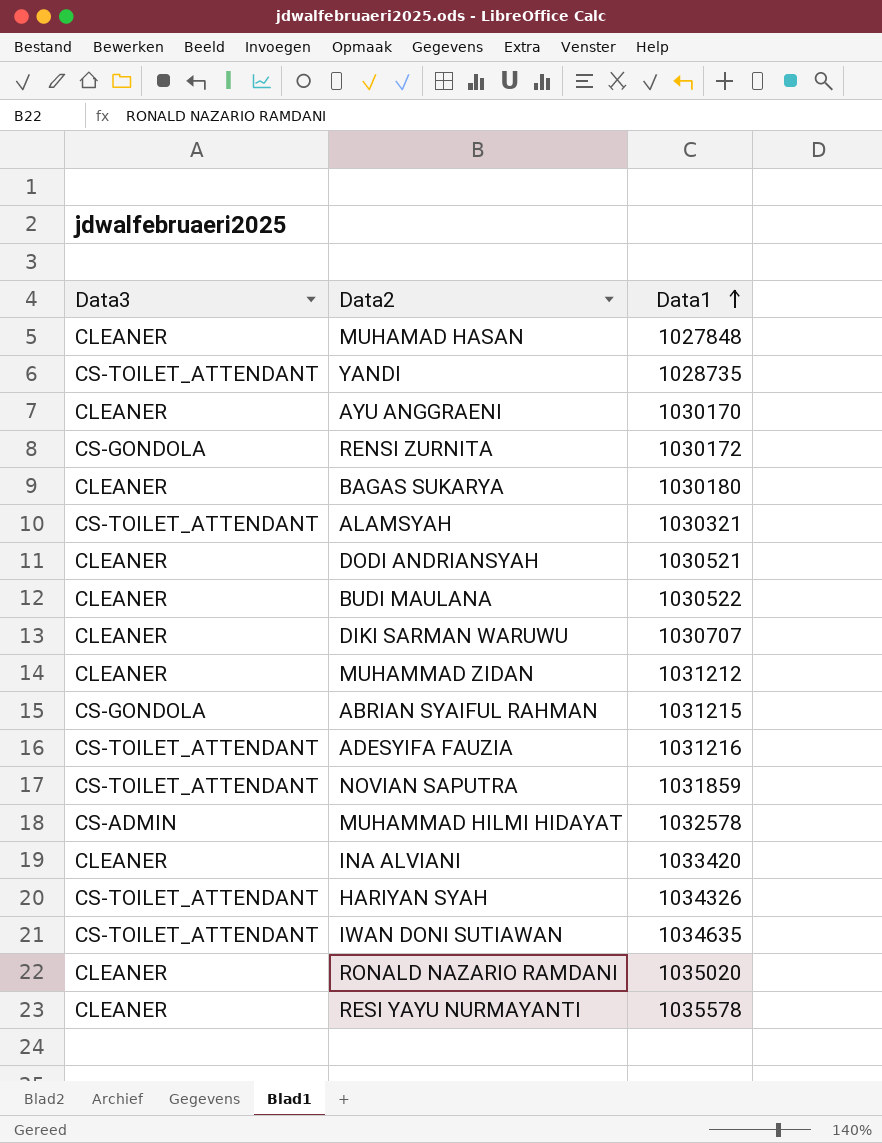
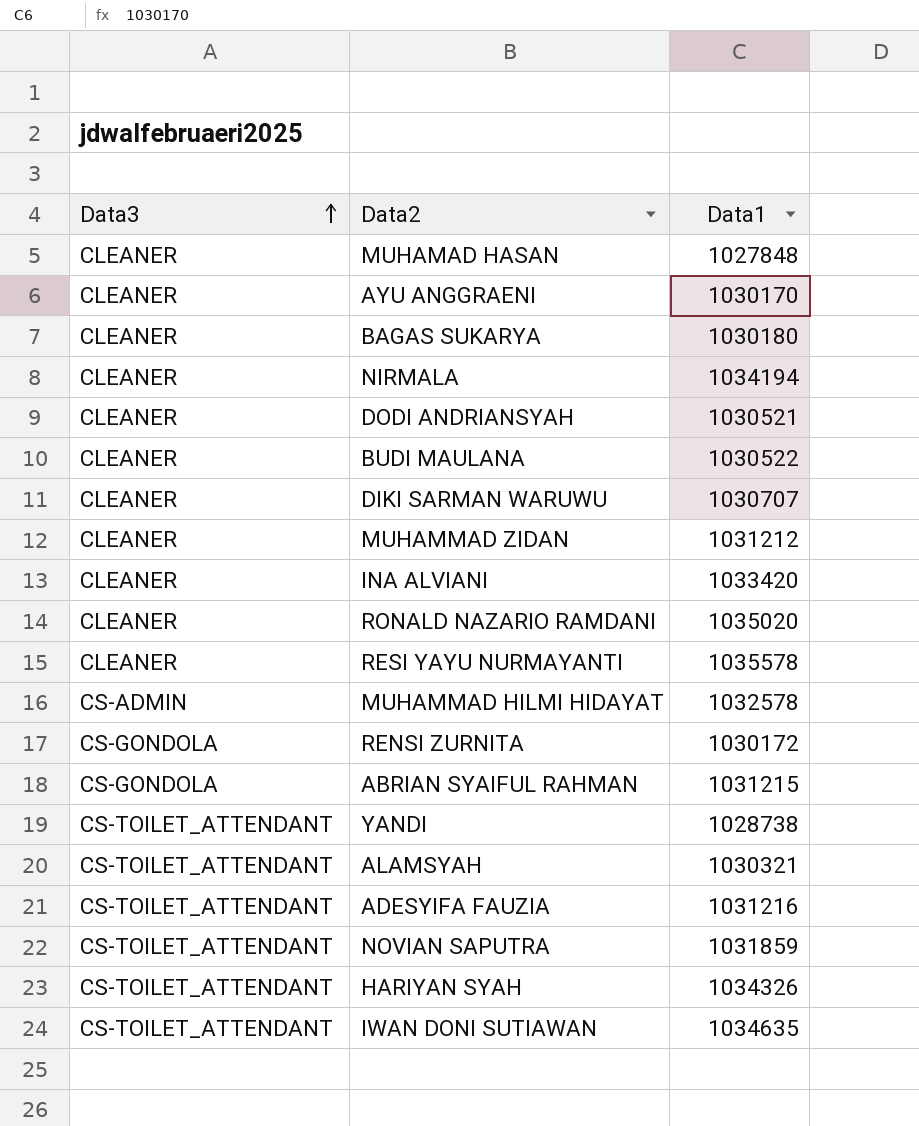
row order: Data1 ascending -> Data3 ascending
row NIRMALA: none -> CLEANER | 1034194
YANDI | Data1: 1028735 -> 1028738

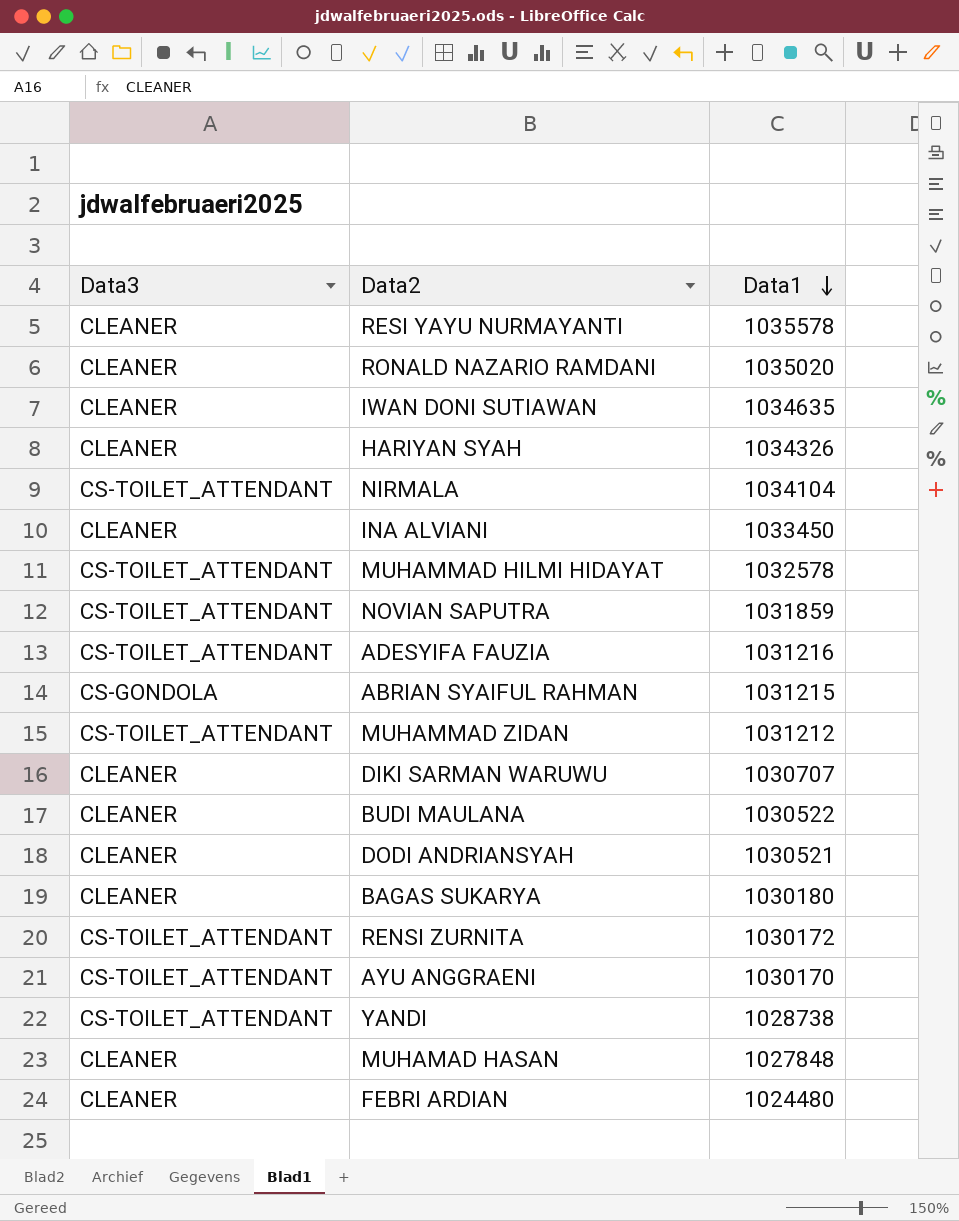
row order: Data3 ascending -> Data1 descending
row ALAMSYAH: CS-TOILET_ATTENDANT | 1030321 -> none
IWAN DONI SUTIAWAN | Data3: CS-TOILET_ATTENDANT -> CLEANER
HARIYAN SYAH | Data3: CS-TOILET_ATTENDANT -> CLEANER
NIRMALA | Data3: CLEANER -> CS-TOILET_ATTENDANT
NIRMALA | Data1: 1034194 -> 1034104
INA ALVIANI | Data1: 1033420 -> 1033450
MUHAMMAD HILMI HIDAYAT | Data3: CS-ADMIN -> CS-TOILET_ATTENDANT
MUHAMMAD ZIDAN | Data3: CLEANER -> CS-TOILET_ATTENDANT
RENSI ZURNITA | Data3: CS-GONDOLA -> CS-TOILET_ATTENDANT
AYU ANGGRAENI | Data3: CLEANER -> CS-TOILET_ATTENDANT
row FEBRI ARDIAN: none -> CLEANER | 1024480

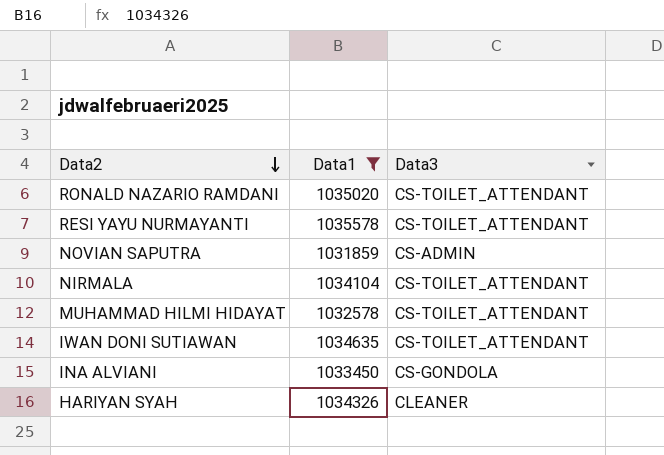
filter: none -> Data1 >= 1031859
row order: Data1 descending -> Data2 descending
column Data3 | position: 1 -> 3
RONALD NAZARIO RAMDANI | Data3: CLEANER -> CS-TOILET_ATTENDANT
RESI YAYU NURMAYANTI | Data3: CLEANER -> CS-TOILET_ATTENDANT
NOVIAN SAPUTRA | Data3: CS-TOILET_ATTENDANT -> CS-ADMIN
IWAN DONI SUTIAWAN | Data3: CLEANER -> CS-TOILET_ATTENDANT
INA ALVIANI | Data3: CLEANER -> CS-GONDOLA

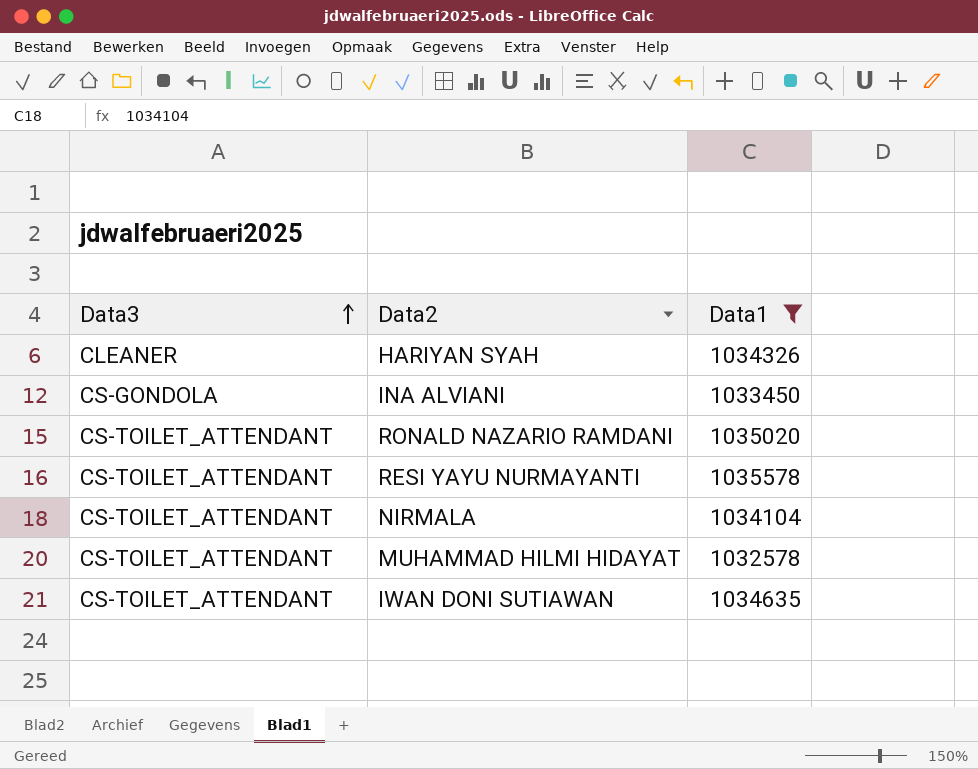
row order: Data2 descending -> Data3 ascending
column Data3 | position: 3 -> 1
row NOVIAN SAPUTRA: 1031859 | CS-ADMIN -> none

